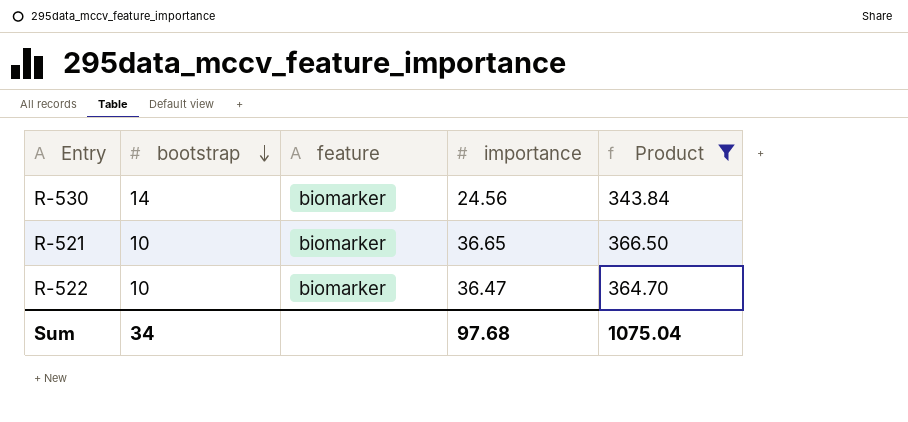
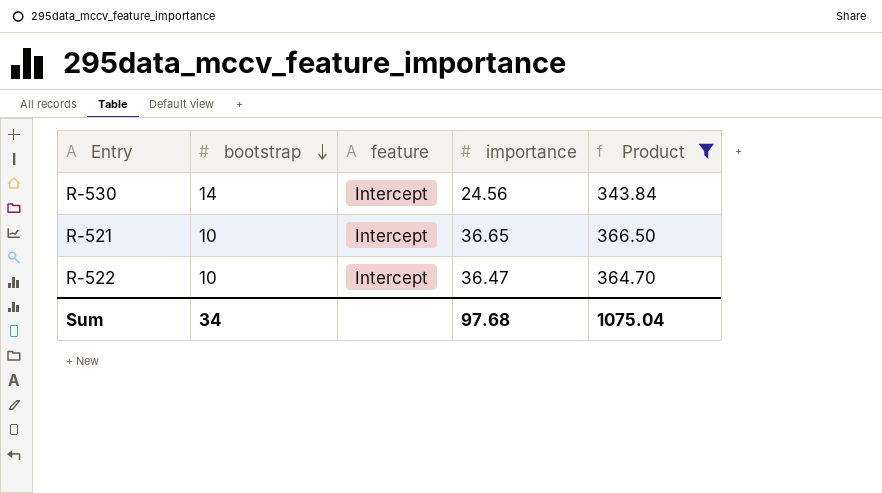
R-530 | feature: biomarker -> Intercept
R-521 | feature: biomarker -> Intercept
R-522 | feature: biomarker -> Intercept

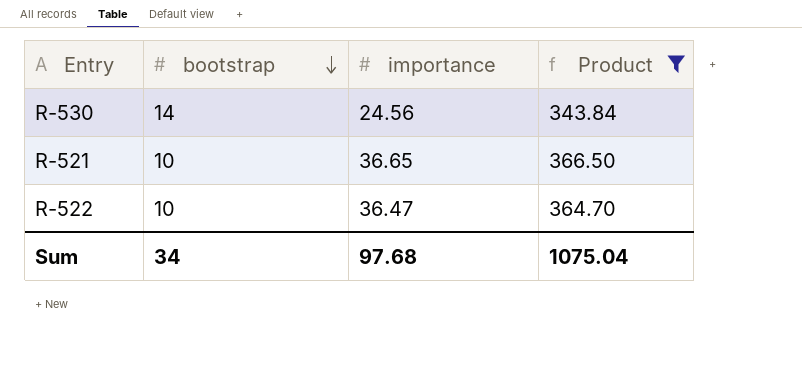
column feature | position: 3 -> none

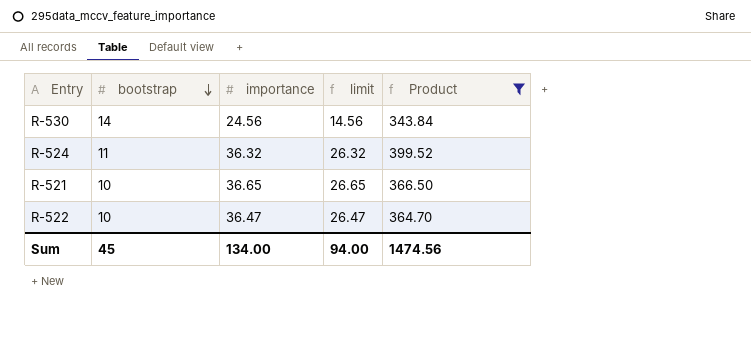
column limit | formula: none -> [importance] - 10
row R-524: none -> 11 | 36.32 | 26.32 | 399.52
Sum | bootstrap: 34 -> 45
Sum | importance: 97.68 -> 134.00
Sum | Product: 1075.04 -> 1474.56

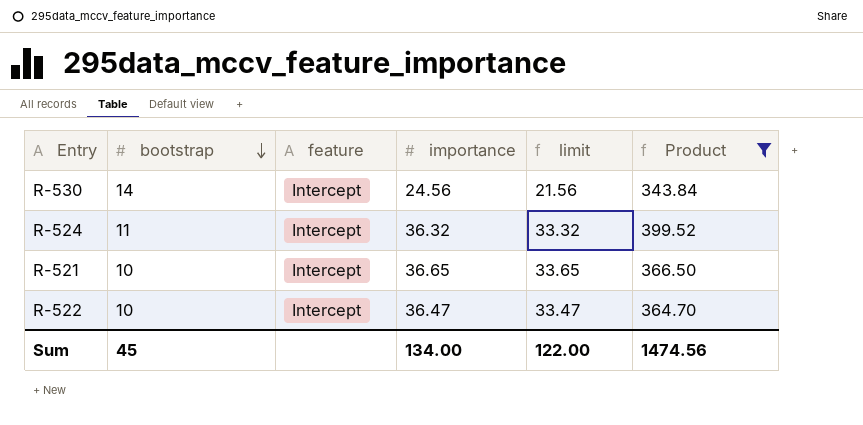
column feature | position: none -> 3
column limit | formula: [importance] - 10 -> [importance] - 3
Sum | limit: 94.00 -> 122.00

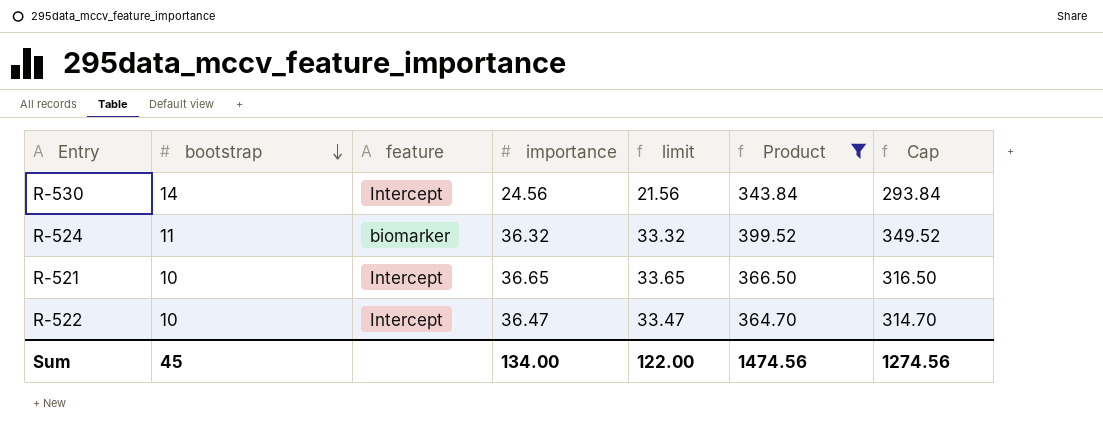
column Cap | formula: none -> [Product] - 50
R-524 | feature: Intercept -> biomarker

